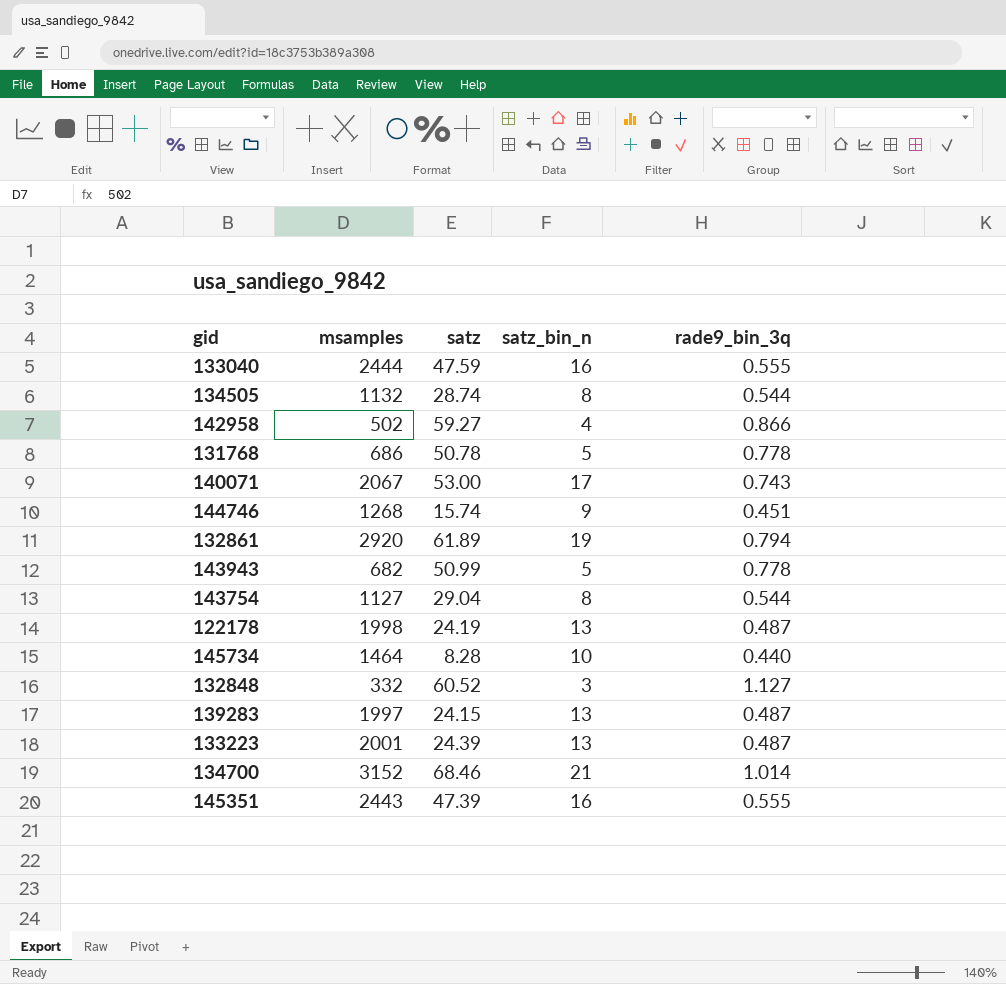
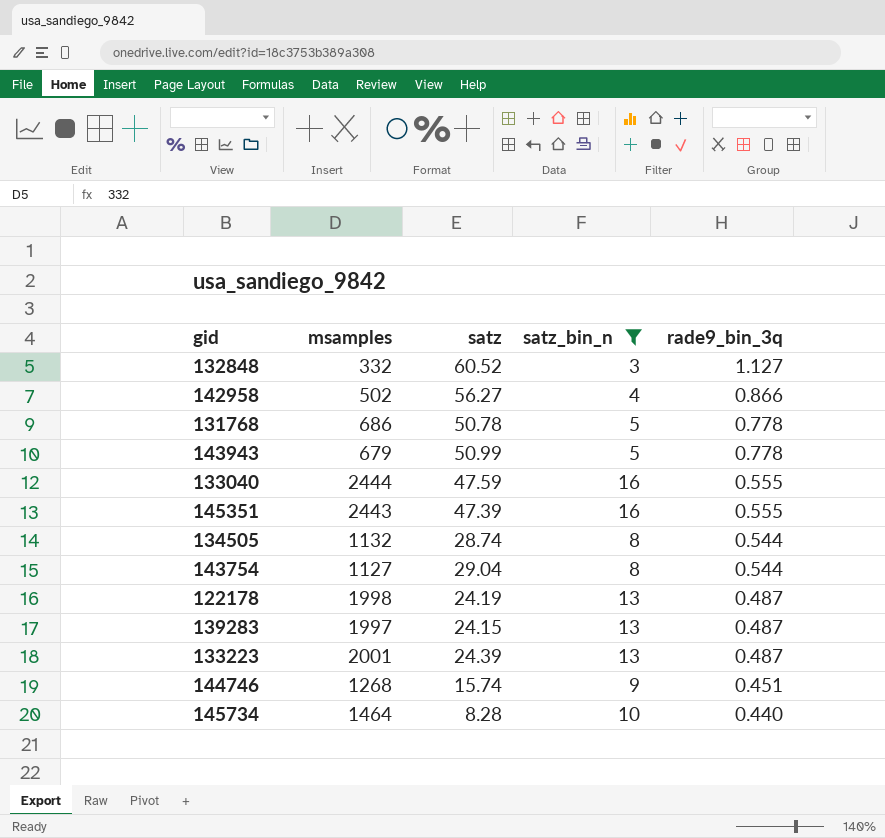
filter: none -> satz_bin_n <= 16
row order: none -> rade9_bin_3q descending
142958 | satz: 59.27 -> 56.27
143943 | msamples: 682 -> 679

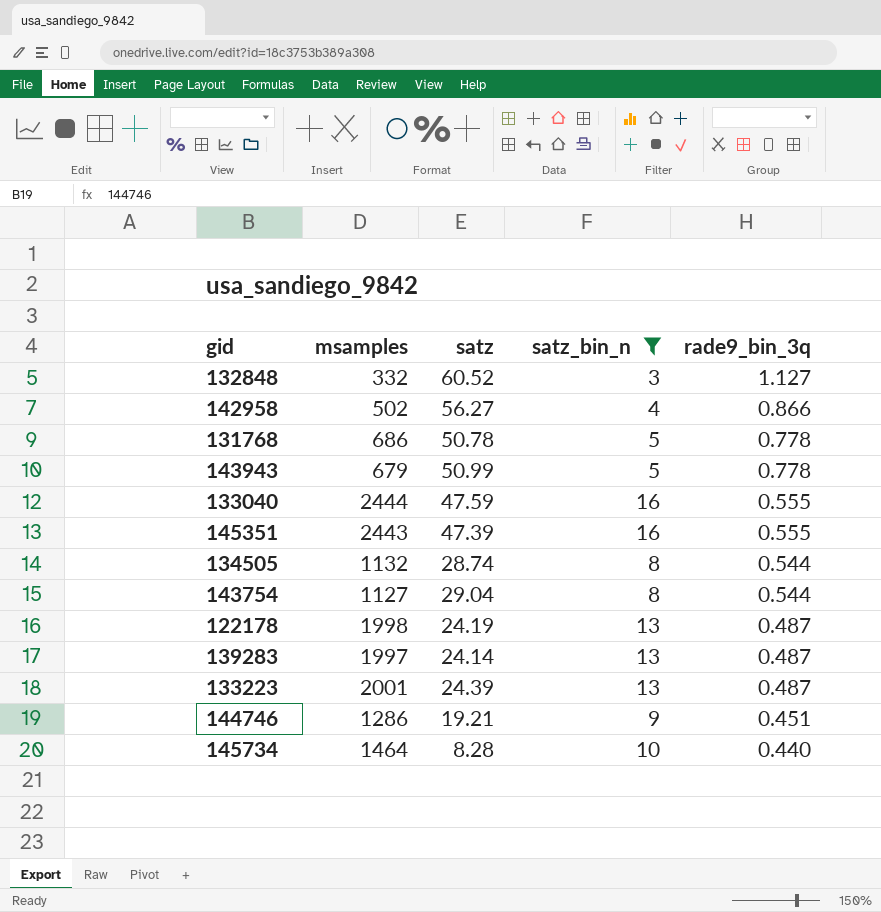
139283 | satz: 24.15 -> 24.14
144746 | msamples: 1268 -> 1286
144746 | satz: 15.74 -> 19.21

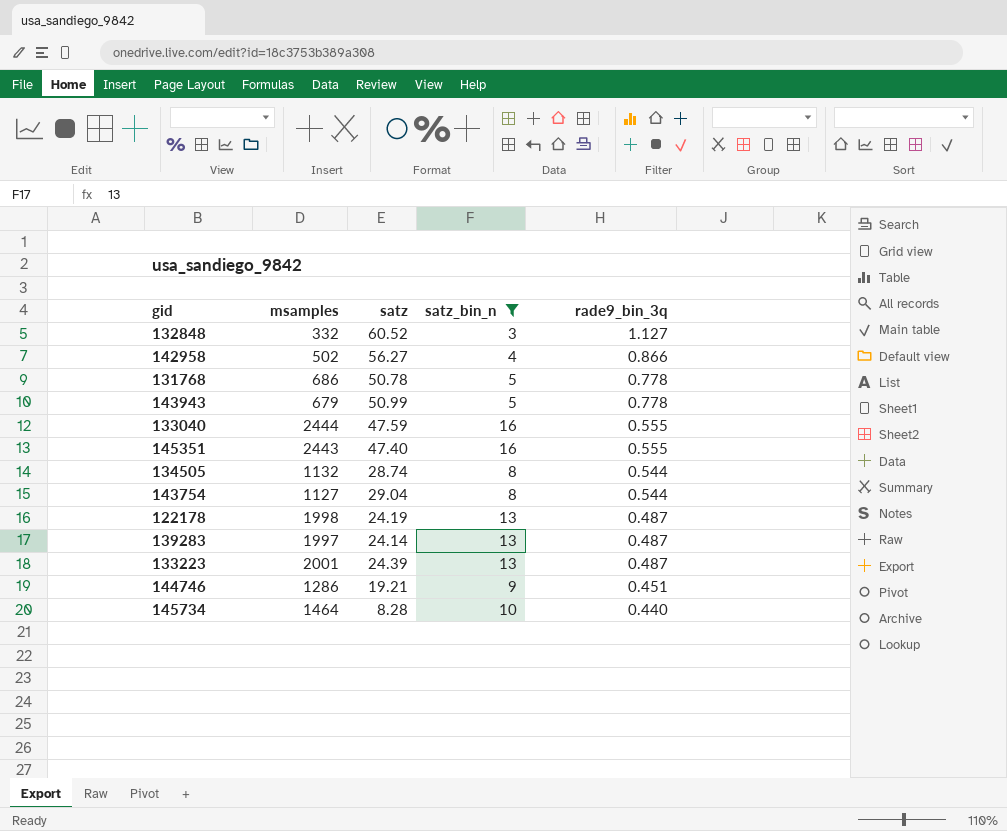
145351 | satz: 47.39 -> 47.40

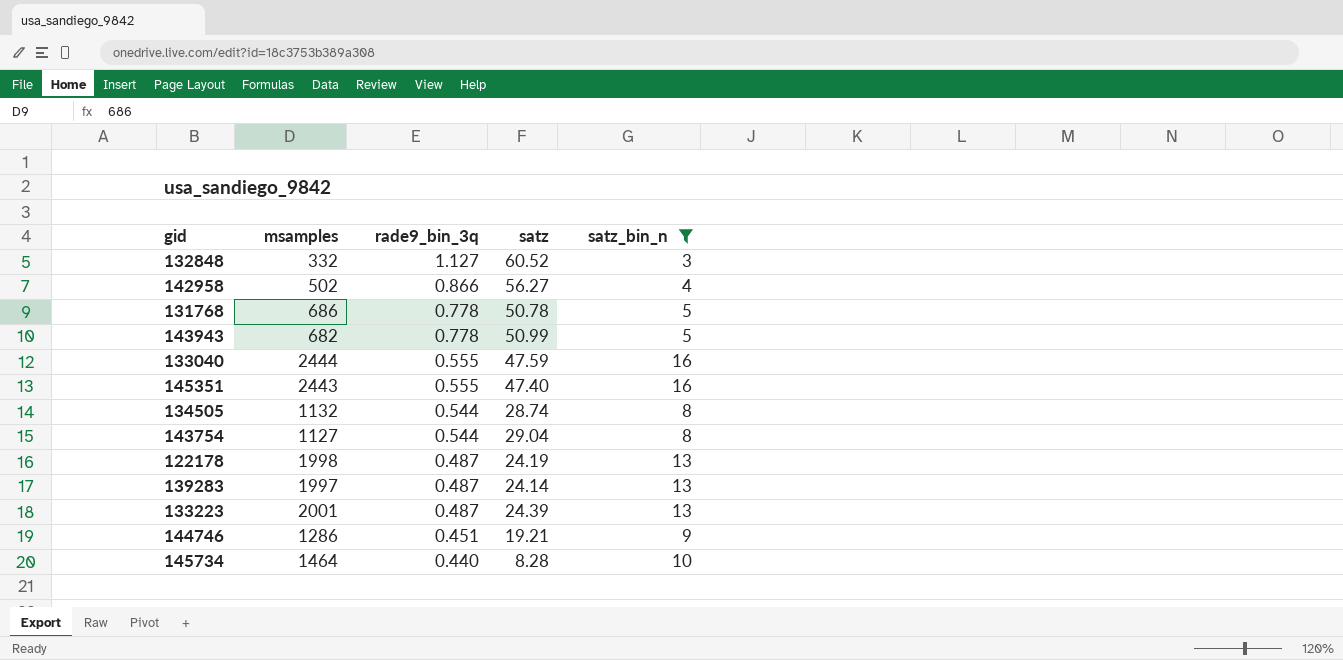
column rade9_bin_3q | position: 5 -> 3
143943 | msamples: 679 -> 682

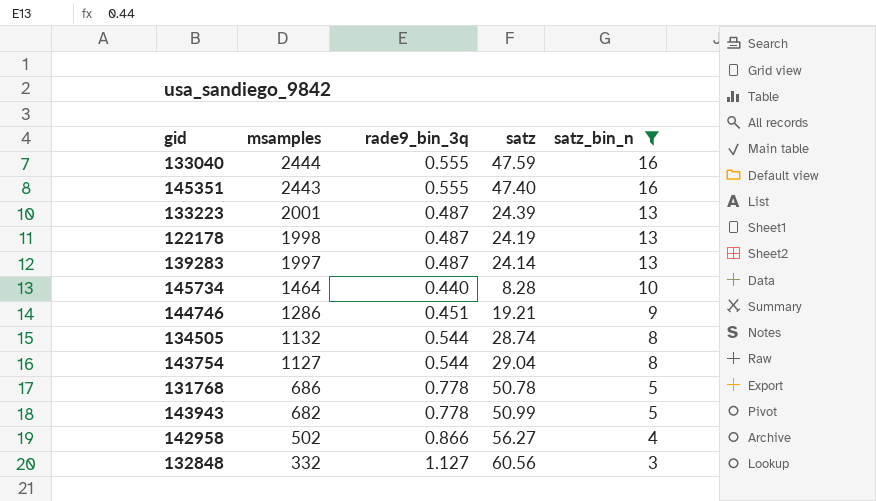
row order: rade9_bin_3q descending -> msamples descending
132848 | satz: 60.52 -> 60.56

